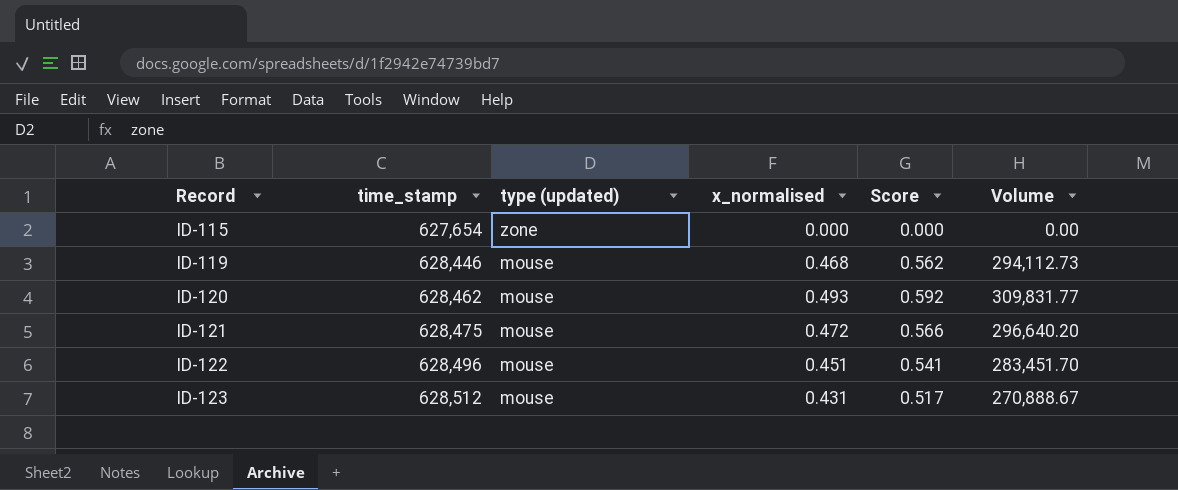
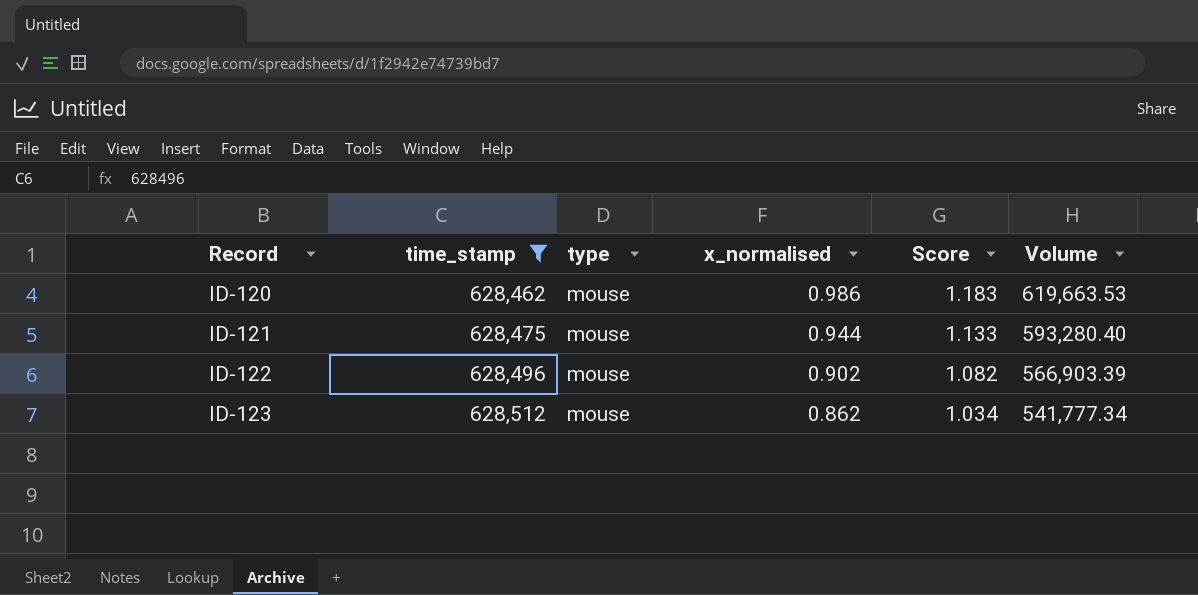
filter: none -> time_stamp >= 628,462
column name: type (updated) -> type
ID-120 | x_normalised: 0.493 -> 0.986
ID-120 | Score: 0.592 -> 1.183
ID-120 | Volume: 309,831.77 -> 619,663.53
ID-121 | x_normalised: 0.472 -> 0.944
ID-121 | Score: 0.566 -> 1.133
ID-121 | Volume: 296,640.20 -> 593,280.40
ID-122 | x_normalised: 0.451 -> 0.902
ID-122 | Score: 0.541 -> 1.082
ID-122 | Volume: 283,451.70 -> 566,903.39
ID-123 | x_normalised: 0.431 -> 0.862
ID-123 | Score: 0.517 -> 1.034
ID-123 | Volume: 270,888.67 -> 541,777.34

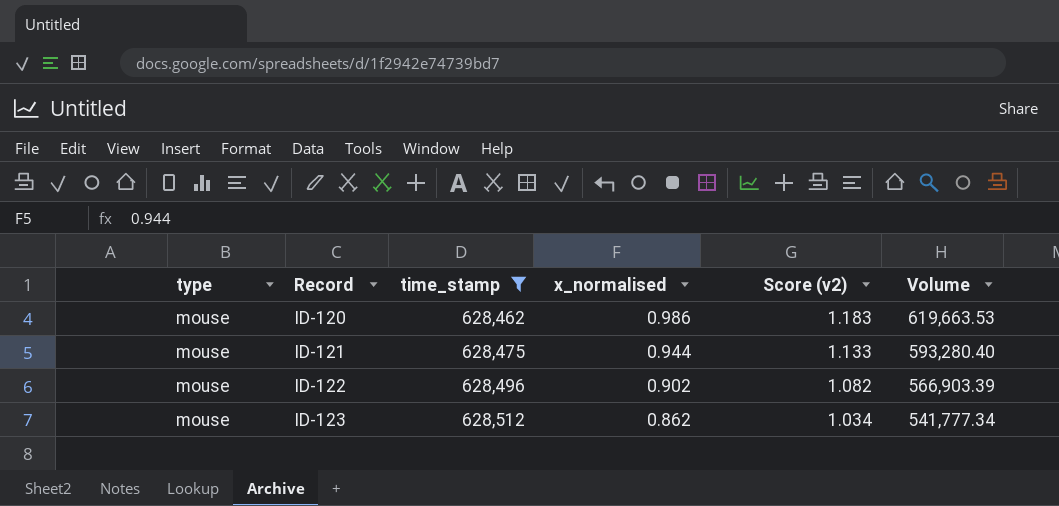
column type | position: 3 -> 1
column name: Score -> Score (v2)

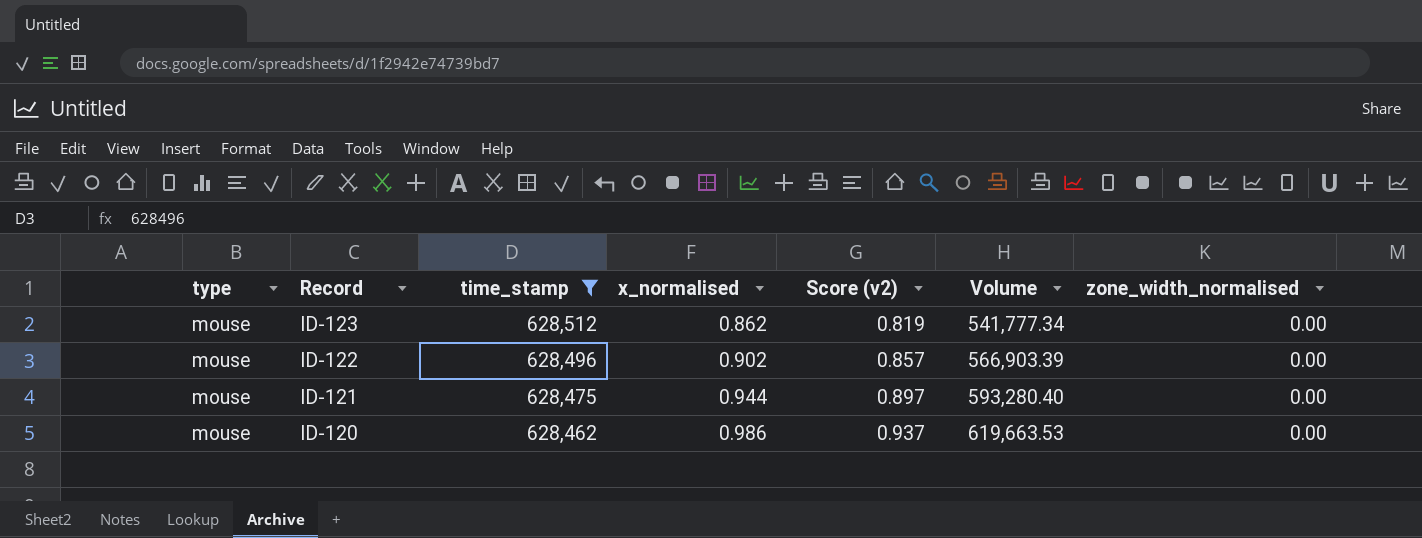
row order: Record ascending -> Record descending
column Score (v2) | formula: [x_normalised] * 1.2 -> [x_normalised] * 0.95
column zone_width_normalised | position: none -> 7

